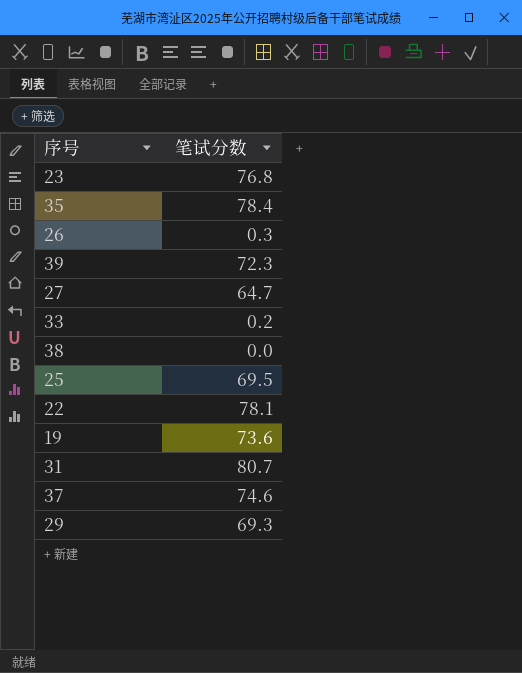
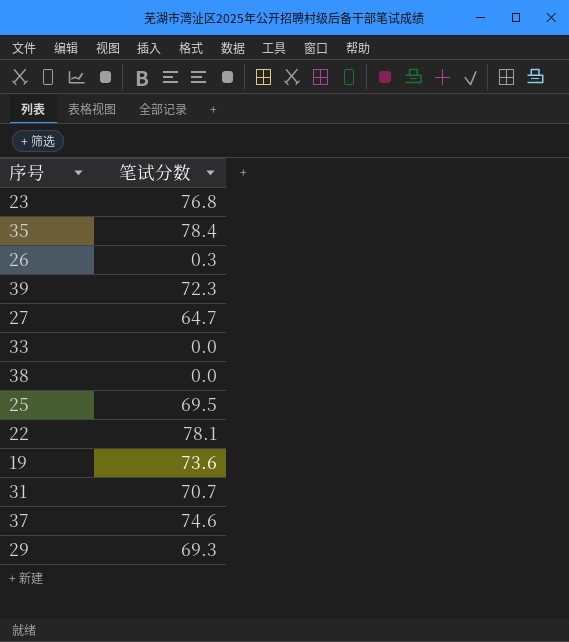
33 | 笔试分数: 0.2 -> 0.0
31 | 笔试分数: 80.7 -> 70.7

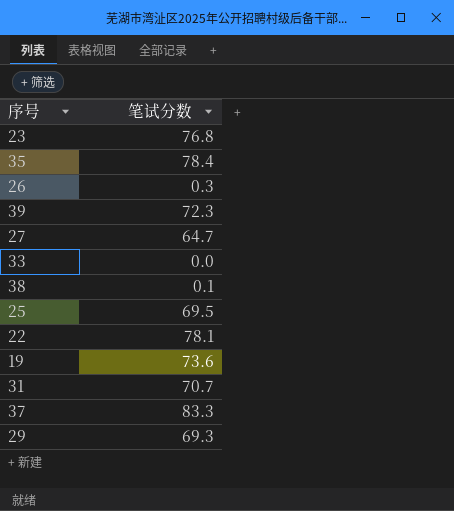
38 | 笔试分数: 0.0 -> 0.1
37 | 笔试分数: 74.6 -> 83.3

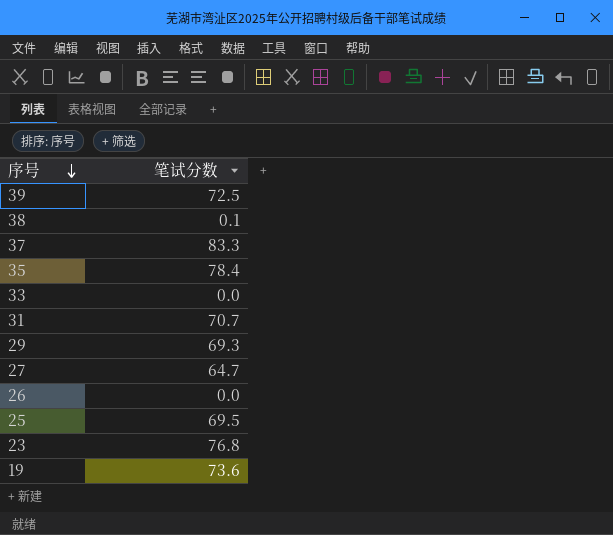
row order: none -> 序号 descending
row 22: 78.1 -> none
39 | 笔试分数: 72.3 -> 72.5
26 | 笔试分数: 0.3 -> 0.0

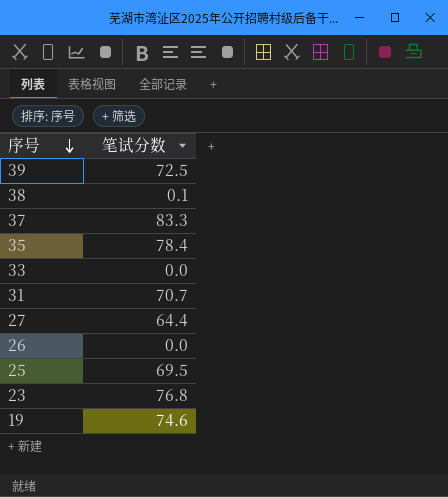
row 29: 69.3 -> none
27 | 笔试分数: 64.7 -> 64.4
19 | 笔试分数: 73.6 -> 74.6

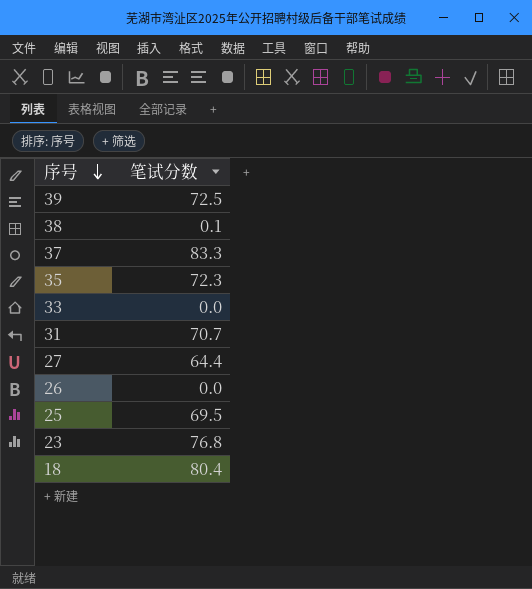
row 19: 74.6 -> none
35 | 笔试分数: 78.4 -> 72.3
row 18: none -> 80.4

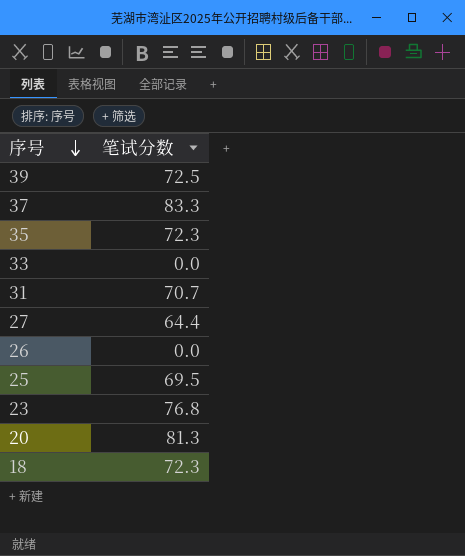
row 38: 0.1 -> none
row 20: none -> 81.3
18 | 笔试分数: 80.4 -> 72.3

